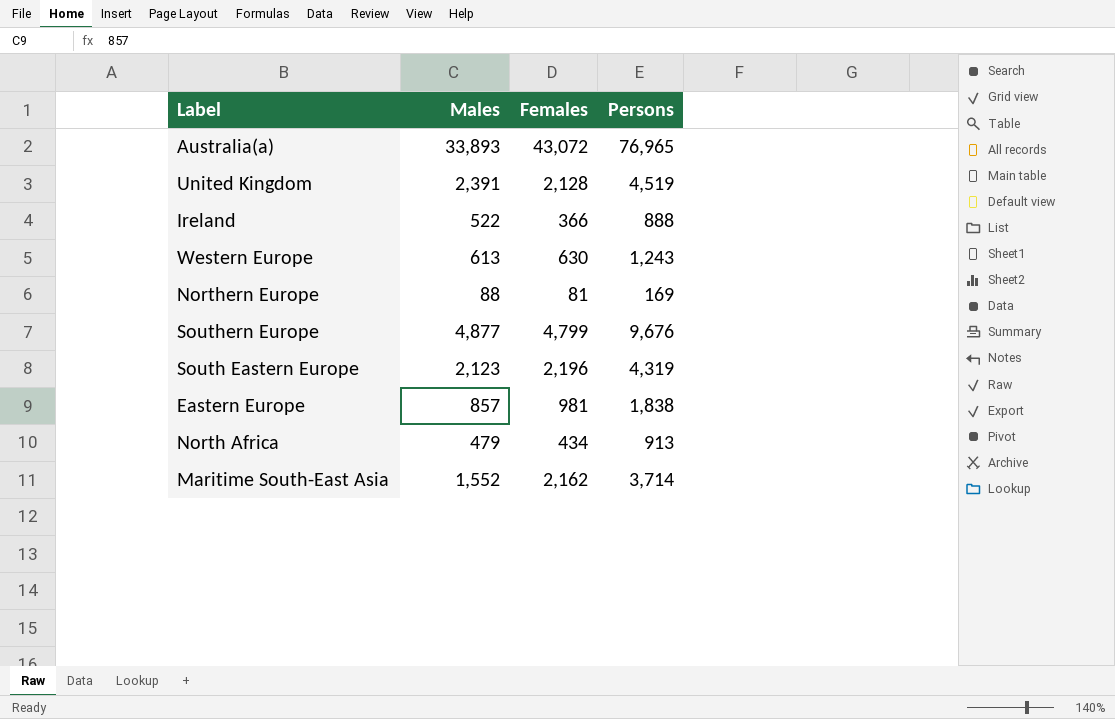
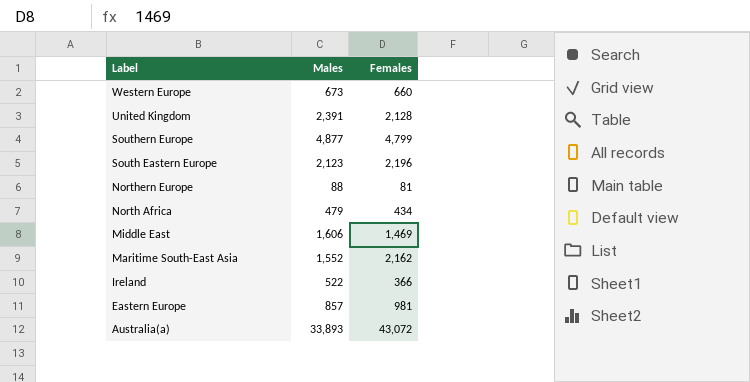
row order: none -> Label descending
column Persons | formula: [Males] + [Females] -> none
Western Europe | Males: 613 -> 673
Western Europe | Females: 630 -> 660
row Middle East: none -> 1,606 | 1,469

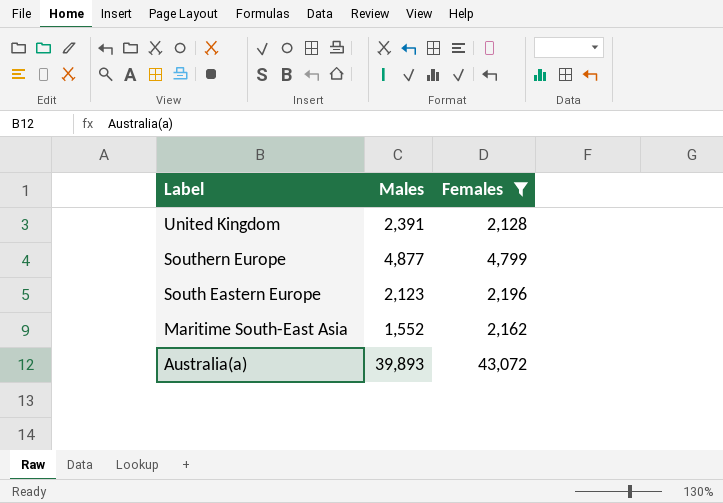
filter: none -> Females >= 2,128
Australia(a) | Males: 33,893 -> 39,893

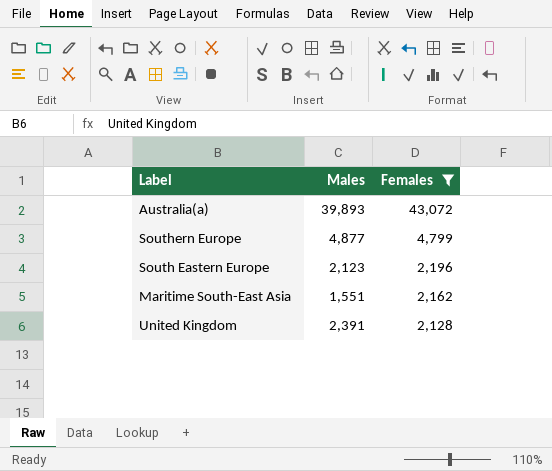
row order: Label descending -> Females descending
Maritime South-East Asia | Males: 1,552 -> 1,551

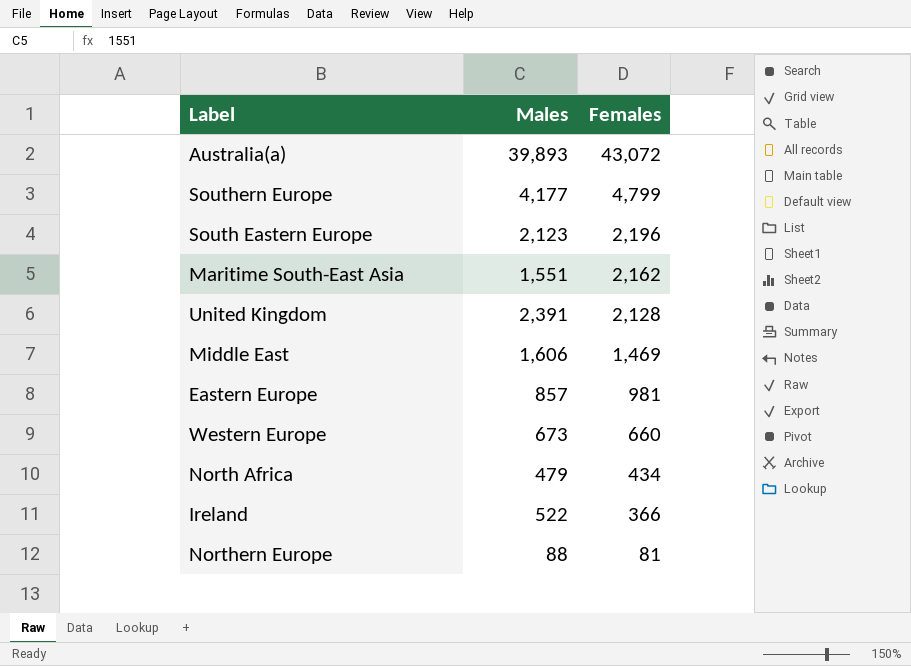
filter: Females >= 2,128 -> none
Southern Europe | Males: 4,877 -> 4,177

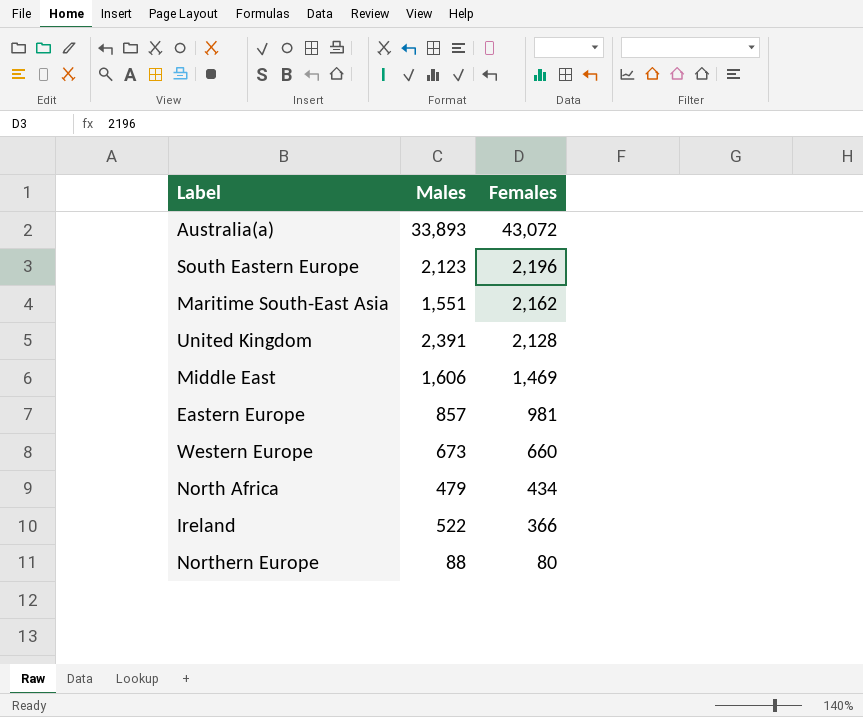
row Southern Europe: 4,177 | 4,799 -> none
Australia(a) | Males: 39,893 -> 33,893
Northern Europe | Females: 81 -> 80

